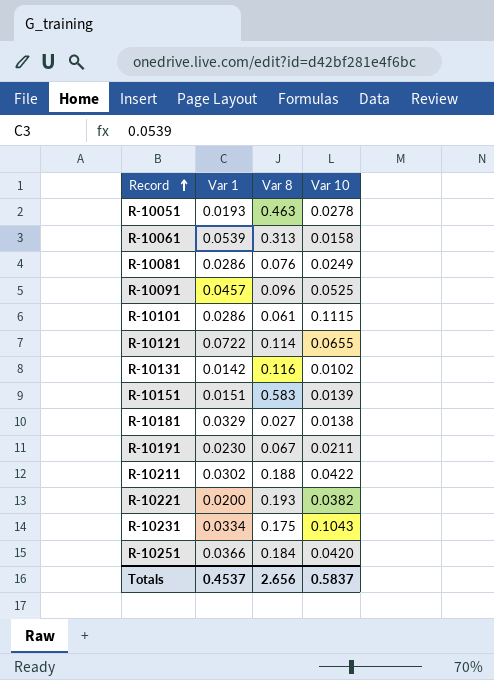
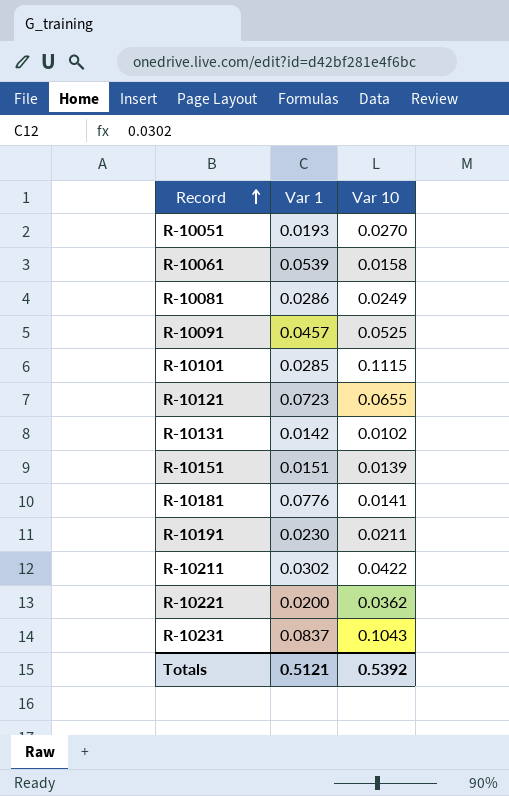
column Var 8 | position: 3 -> none
row R-10251: 0.0366 | 0.184 | 0.0420 -> none
R-10051 | Var 10: 0.0278 -> 0.0270
R-10101 | Var 1: 0.0286 -> 0.0285
R-10121 | Var 1: 0.0722 -> 0.0723
R-10181 | Var 1: 0.0329 -> 0.0776
R-10181 | Var 10: 0.0138 -> 0.0141
R-10221 | Var 10: 0.0382 -> 0.0362
R-10231 | Var 1: 0.0334 -> 0.0837
Totals | Var 1: 0.4537 -> 0.5121
Totals | Var 10: 0.5837 -> 0.5392

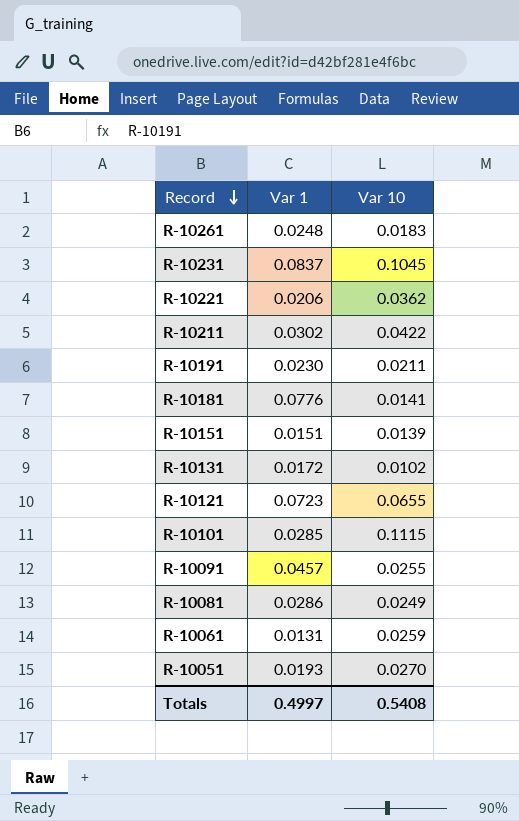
row order: Record ascending -> Record descending
row R-10261: none -> 0.0248 | 0.0183
R-10231 | Var 10: 0.1043 -> 0.1045
R-10221 | Var 1: 0.0200 -> 0.0206
R-10131 | Var 1: 0.0142 -> 0.0172
R-10091 | Var 10: 0.0525 -> 0.0255
R-10061 | Var 1: 0.0539 -> 0.0131
R-10061 | Var 10: 0.0158 -> 0.0259
Totals | Var 1: 0.5121 -> 0.4997
Totals | Var 10: 0.5392 -> 0.5408

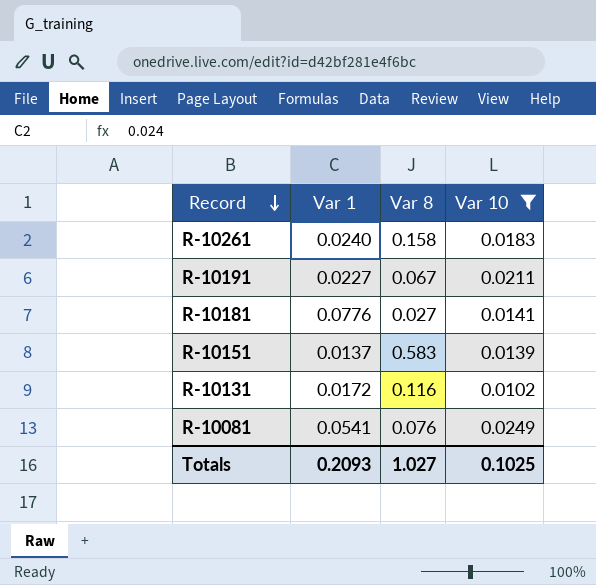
filter: none -> Var 10 <= 0.0249
column Var 8 | position: none -> 3
R-10261 | Var 1: 0.0248 -> 0.0240
R-10191 | Var 1: 0.0230 -> 0.0227
R-10151 | Var 1: 0.0151 -> 0.0137
R-10081 | Var 1: 0.0286 -> 0.0541
Totals | Var 1: 0.4997 -> 0.2093
Totals | Var 10: 0.5408 -> 0.1025

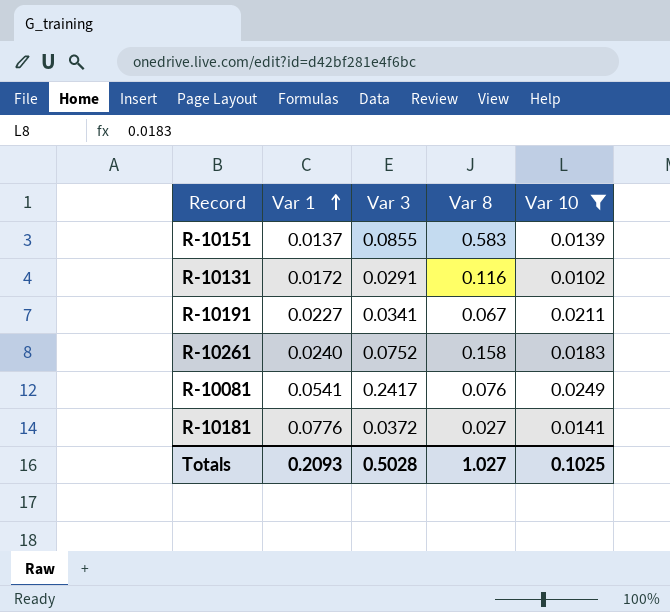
row order: Record descending -> Var 1 ascending
column Var 3 | position: none -> 3

